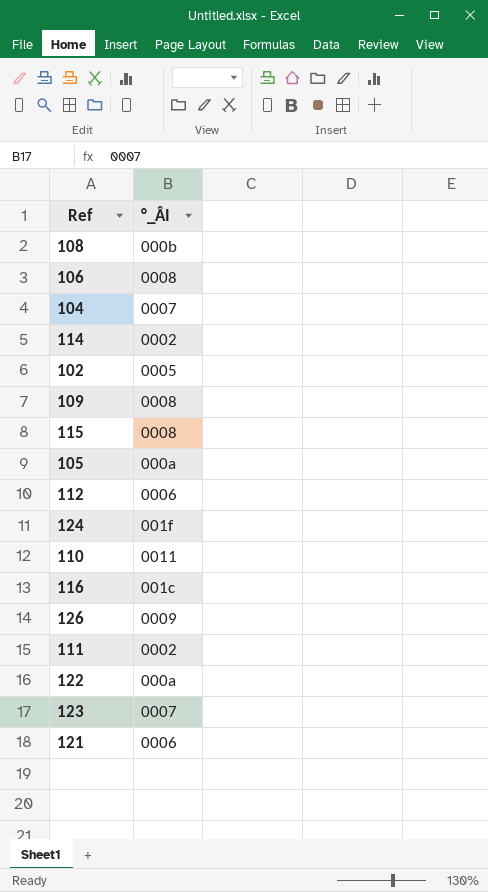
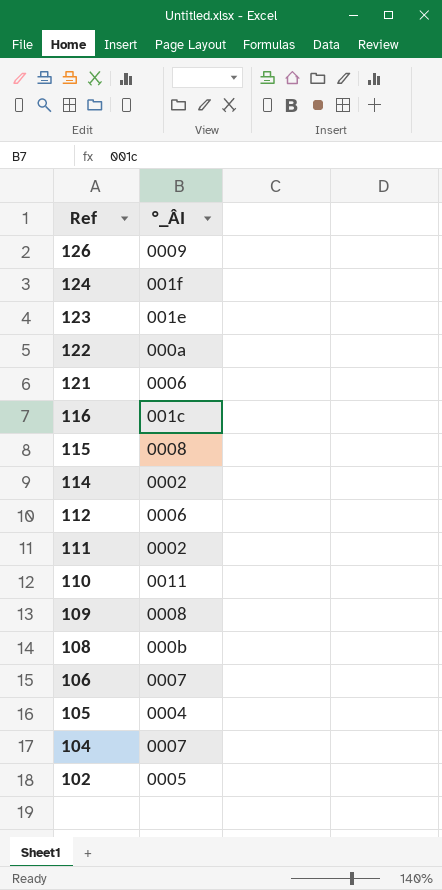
row order: none -> Ref descending
123 | °_ÂI: 0007 -> 001e
106 | °_ÂI: 0008 -> 0007
105 | °_ÂI: 000a -> 0004

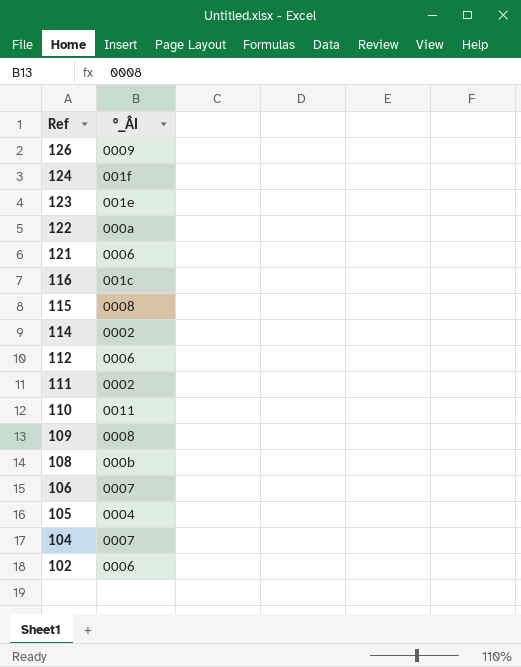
102 | °_ÂI: 0005 -> 0006

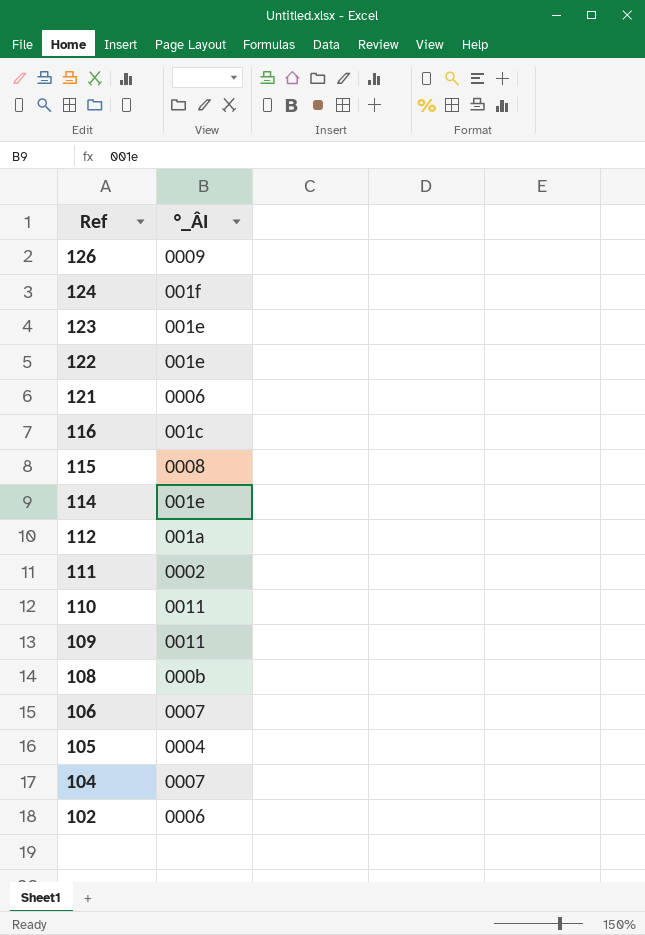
122 | °_ÂI: 000a -> 001e
114 | °_ÂI: 0002 -> 001e
112 | °_ÂI: 0006 -> 001a
109 | °_ÂI: 0008 -> 0011

